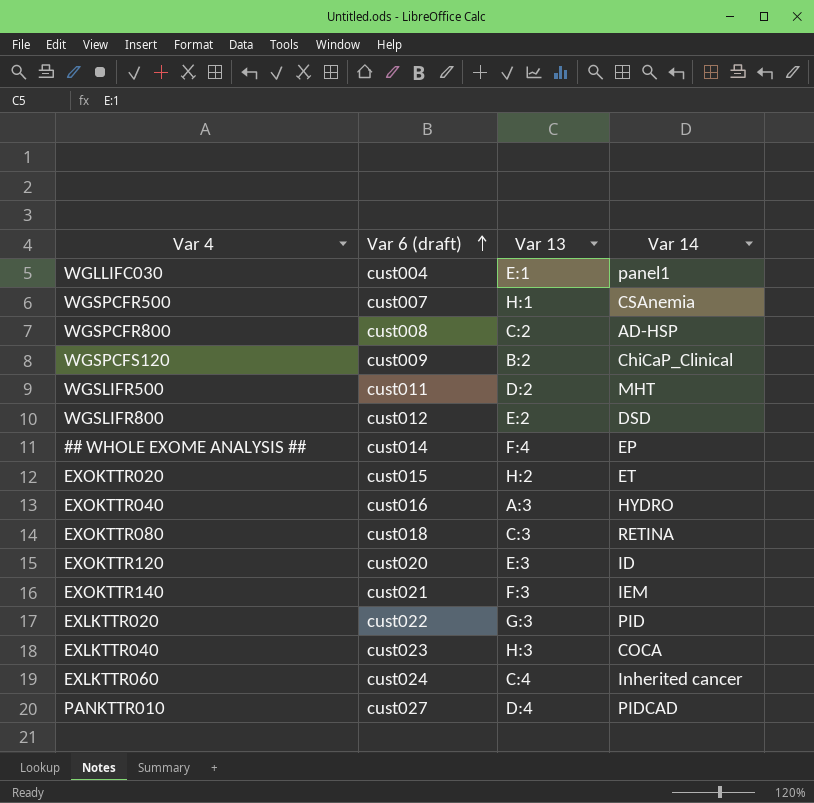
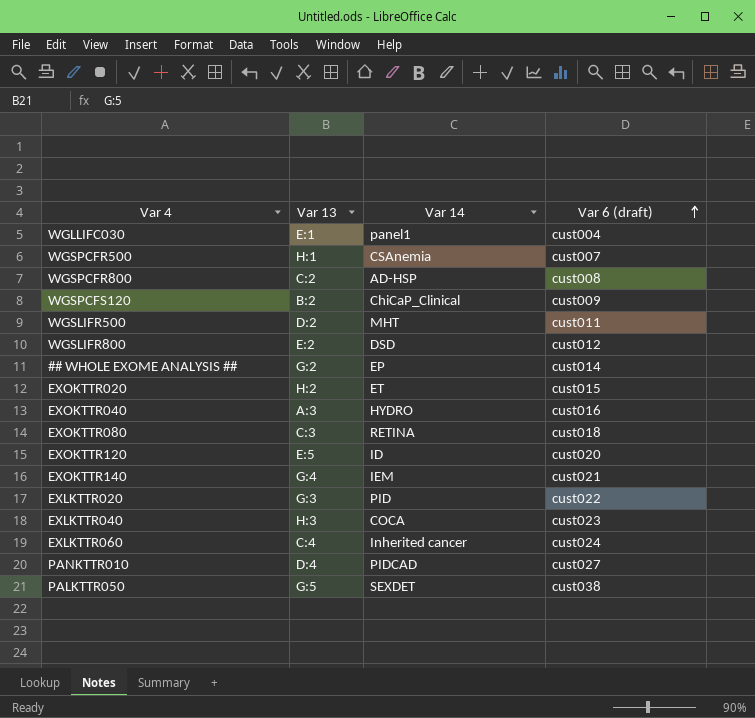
column Var 6 (draft) | position: 2 -> 4
## WHOLE EXOME ANALYSIS ## | Var 13: F:4 -> G:2
EXOKTTR120 | Var 13: E:3 -> E:5
EXOKTTR140 | Var 13: F:3 -> G:4
row PALKTTR050: none -> G:5 | SEXDET | cust038

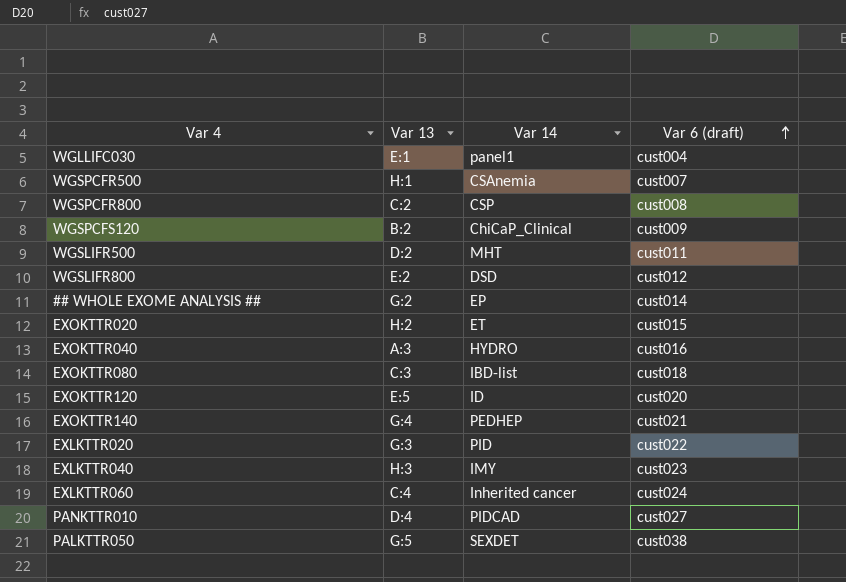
WGSPCFR800 | Var 14: AD-HSP -> CSP
EXOKTTR080 | Var 14: RETINA -> IBD-list
EXOKTTR140 | Var 14: IEM -> PEDHEP
EXLKTTR040 | Var 14: COCA -> IMY

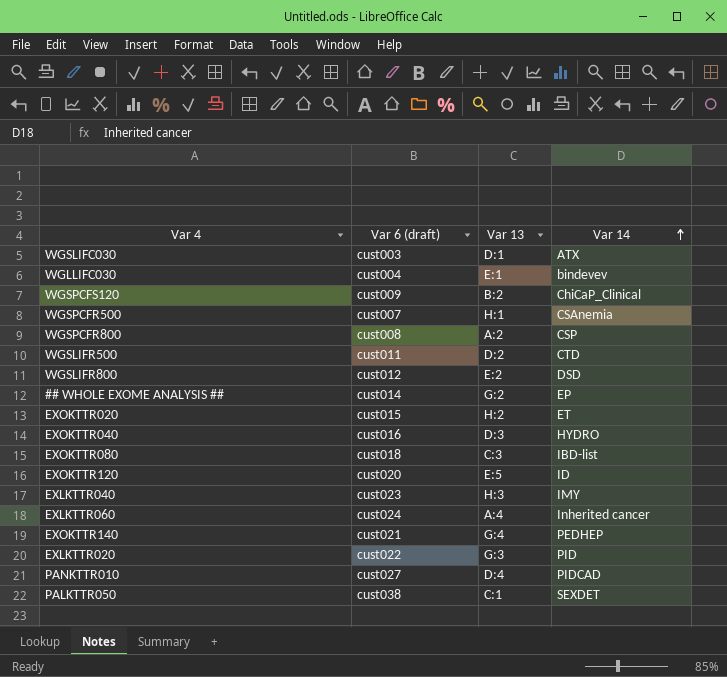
row order: Var 6 (draft) ascending -> Var 14 ascending
column Var 6 (draft) | position: 4 -> 2
row WGSLIFC030: none -> cust003 | D:1 | ATX
WGLLIFC030 | Var 14: panel1 -> bindevev
WGSPCFR800 | Var 13: C:2 -> A:2
WGSLIFR500 | Var 14: MHT -> CTD
EXOKTTR040 | Var 13: A:3 -> D:3
EXLKTTR060 | Var 13: C:4 -> A:4
PALKTTR050 | Var 13: G:5 -> C:1

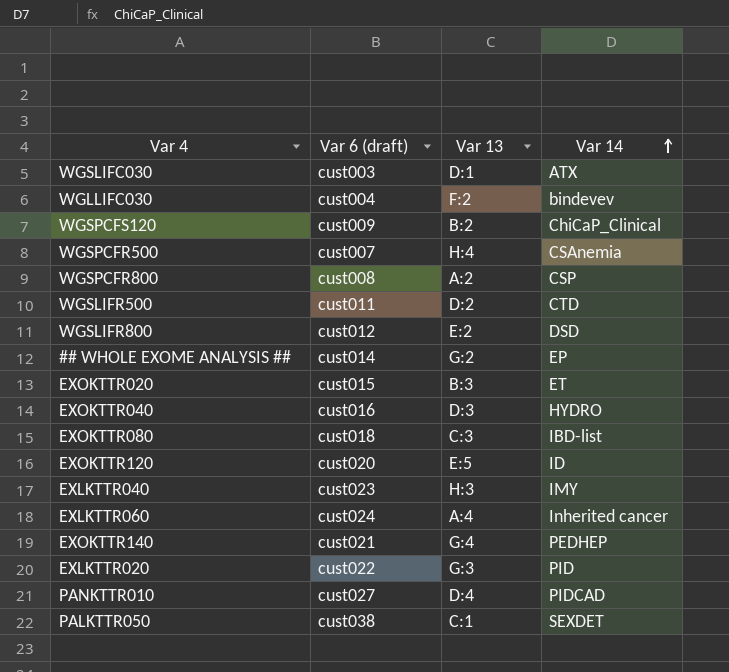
WGLLIFC030 | Var 13: E:1 -> F:2
WGSPCFR500 | Var 13: H:1 -> H:4
EXOKTTR020 | Var 13: H:2 -> B:3

